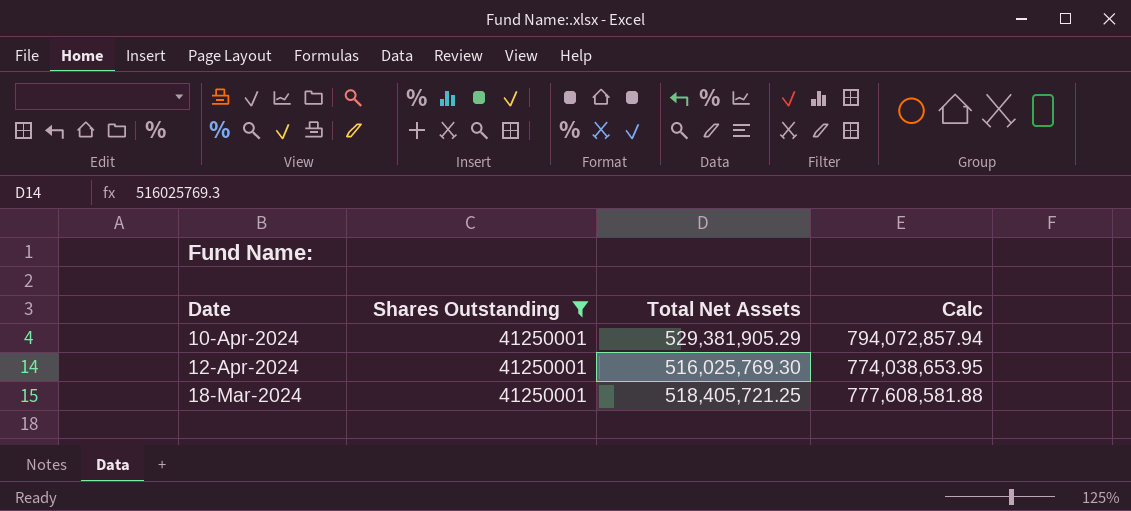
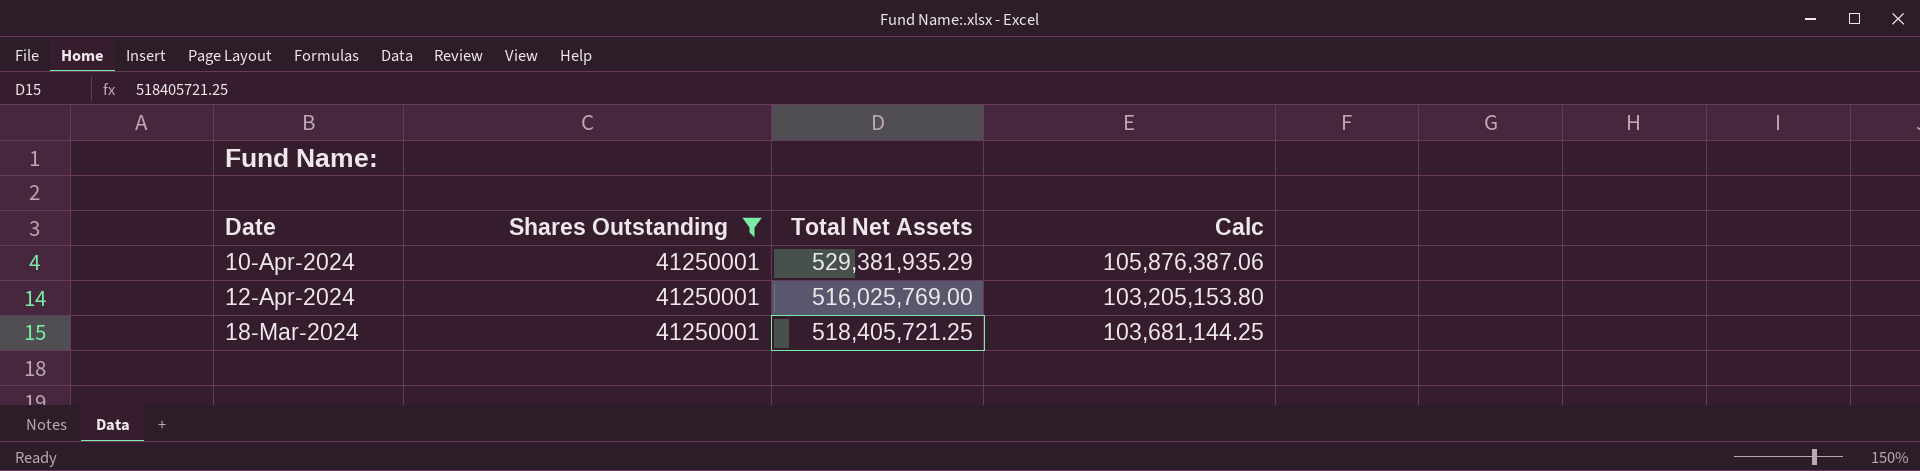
column Calc | formula: [Total Net Assets] * 1.5 -> [Total Net Assets] * 0.2
10-Apr-2024 | Total Net Assets: 529,381,905.29 -> 529,381,935.29
12-Apr-2024 | Total Net Assets: 516,025,769.30 -> 516,025,769.00

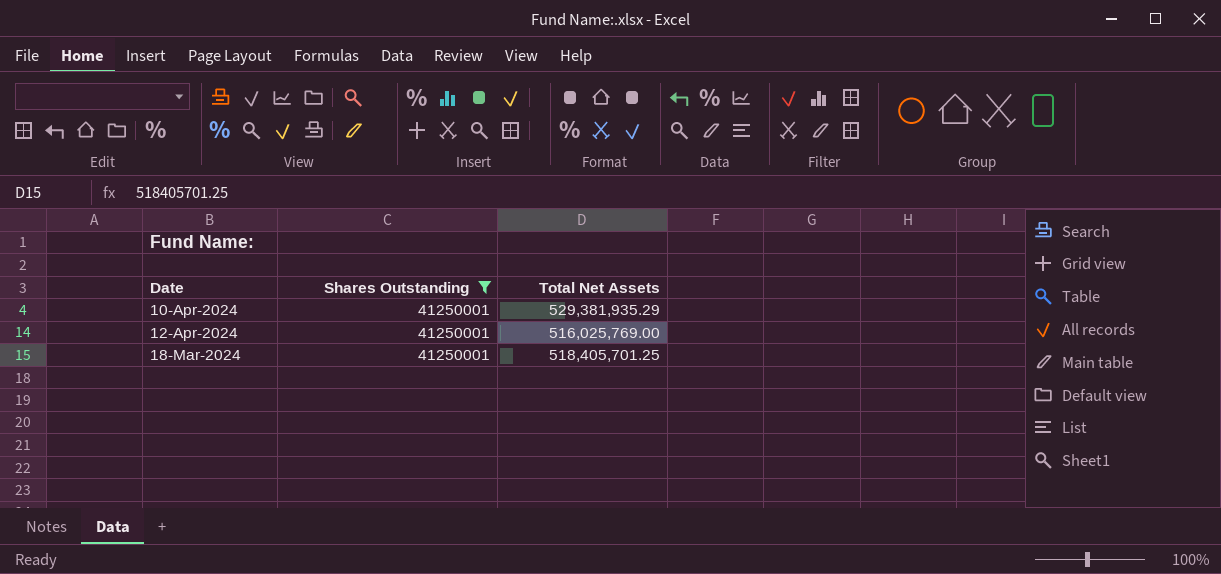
column Calc | formula: [Total Net Assets] * 0.2 -> none
18-Mar-2024 | Total Net Assets: 518,405,721.25 -> 518,405,701.25

